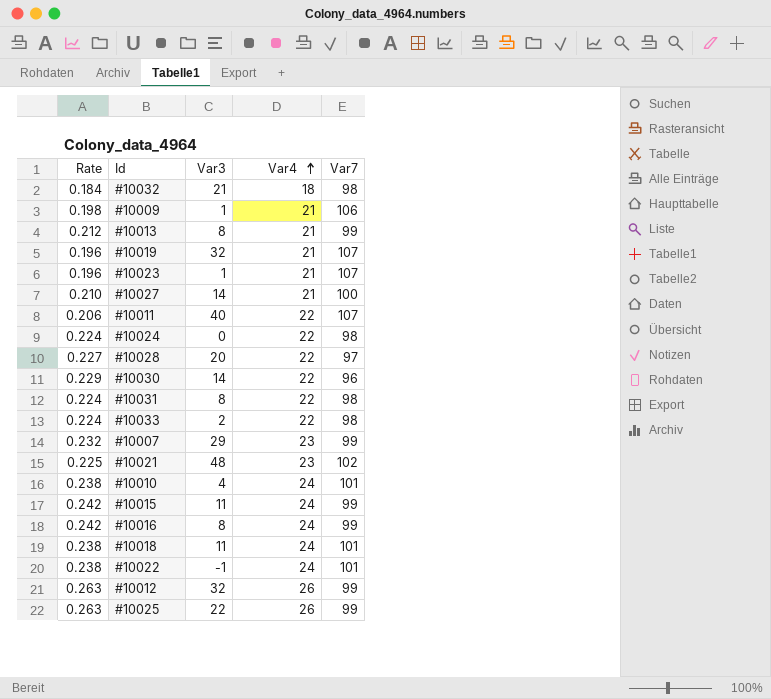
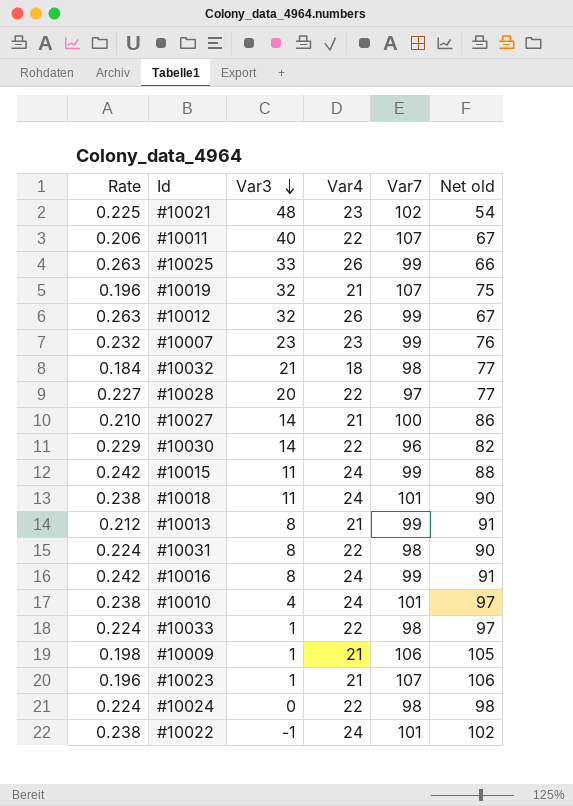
row order: Var4 ascending -> Var3 descending
column Net old | formula: none -> [Var7] - [Var3]
#10025 | Var3: 22 -> 33
#10007 | Var3: 29 -> 23
#10033 | Var3: 2 -> 1

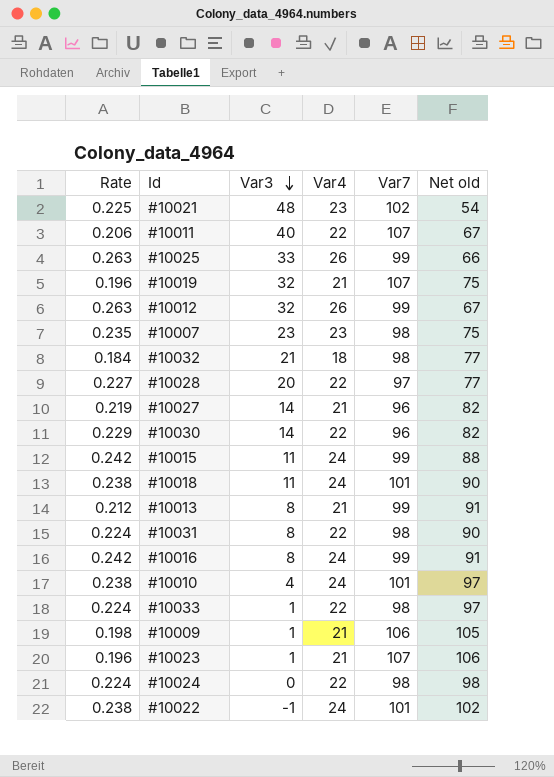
#10007 | Rate: 0.232 -> 0.235
#10007 | Var7: 99 -> 98
#10007 | Net old: 76 -> 75
#10027 | Rate: 0.210 -> 0.219
#10027 | Var7: 100 -> 96
#10027 | Net old: 86 -> 82

